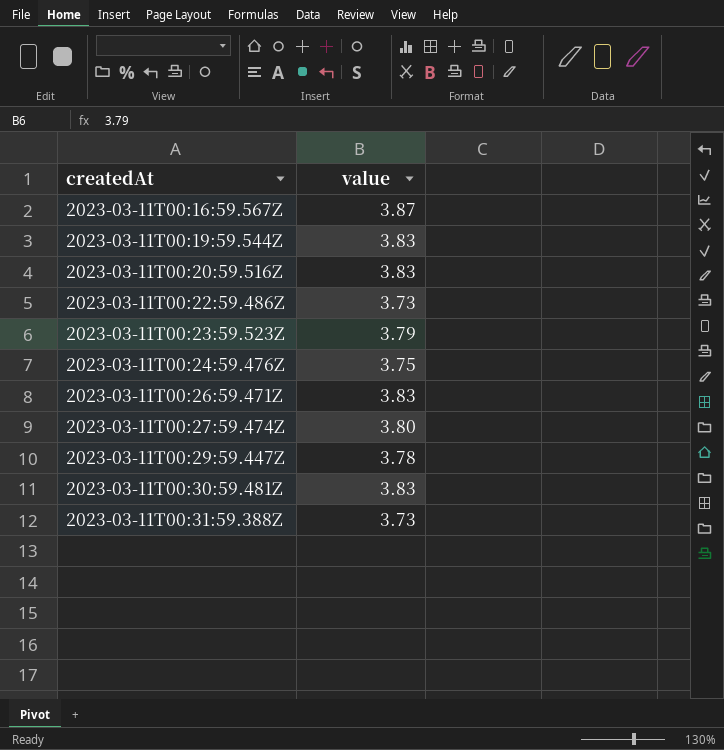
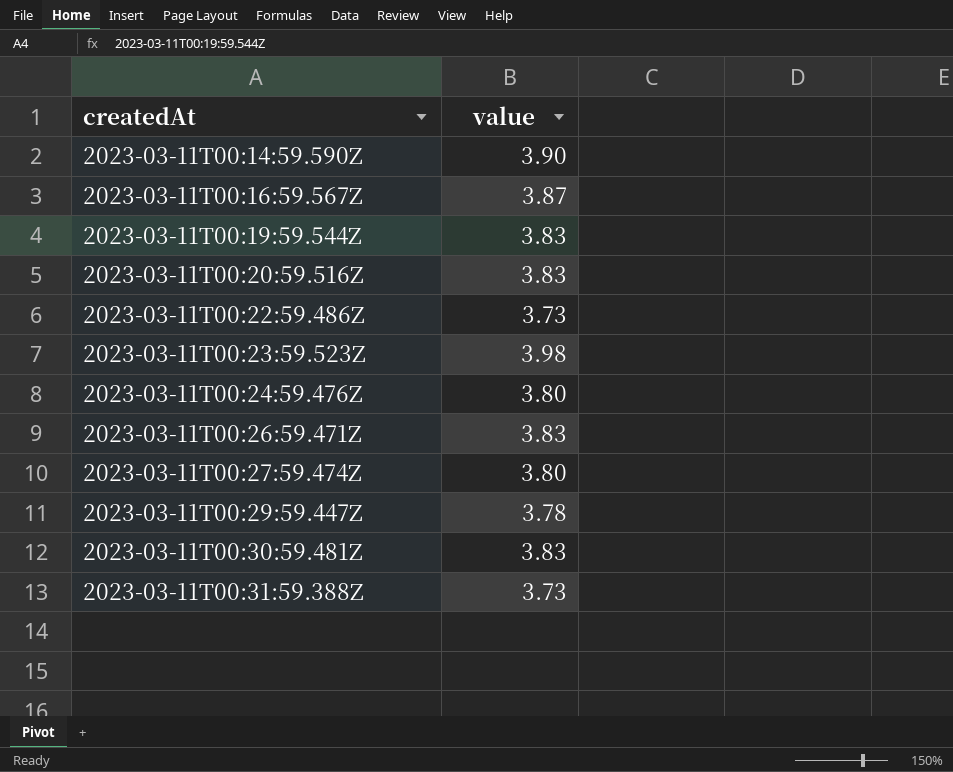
row 2023-03-11T00:14:59.590Z: none -> 3.90
2023-03-11T00:23:59.523Z | value: 3.79 -> 3.98
2023-03-11T00:24:59.476Z | value: 3.75 -> 3.80

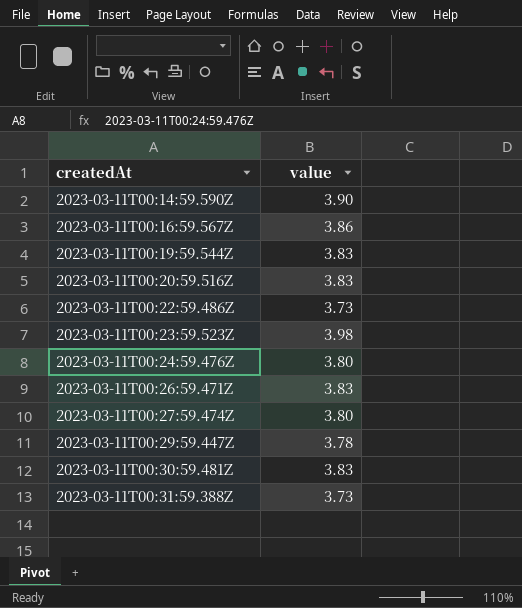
2023-03-11T00:16:59.567Z | value: 3.87 -> 3.86

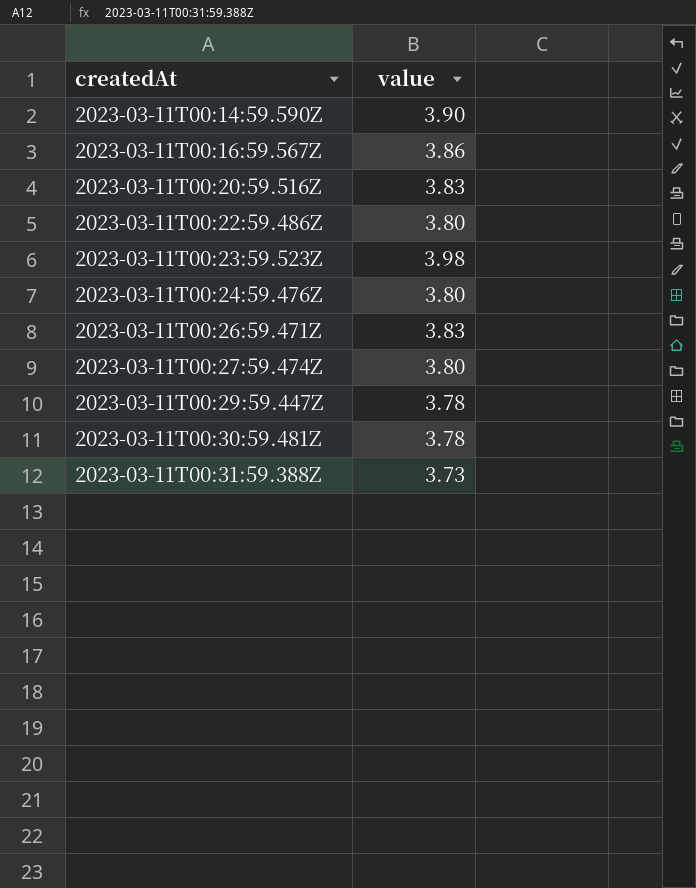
row 2023-03-11T00:19:59.544Z: 3.83 -> none
2023-03-11T00:22:59.486Z | value: 3.73 -> 3.80
2023-03-11T00:30:59.481Z | value: 3.83 -> 3.78

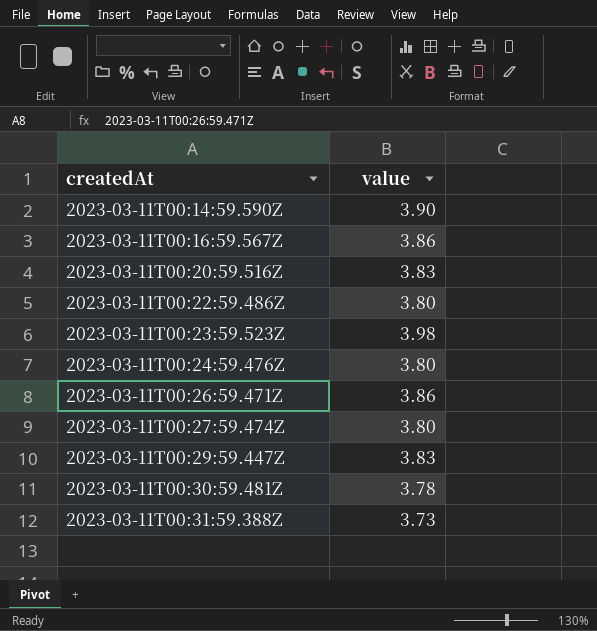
2023-03-11T00:26:59.471Z | value: 3.83 -> 3.86
2023-03-11T00:29:59.447Z | value: 3.78 -> 3.83

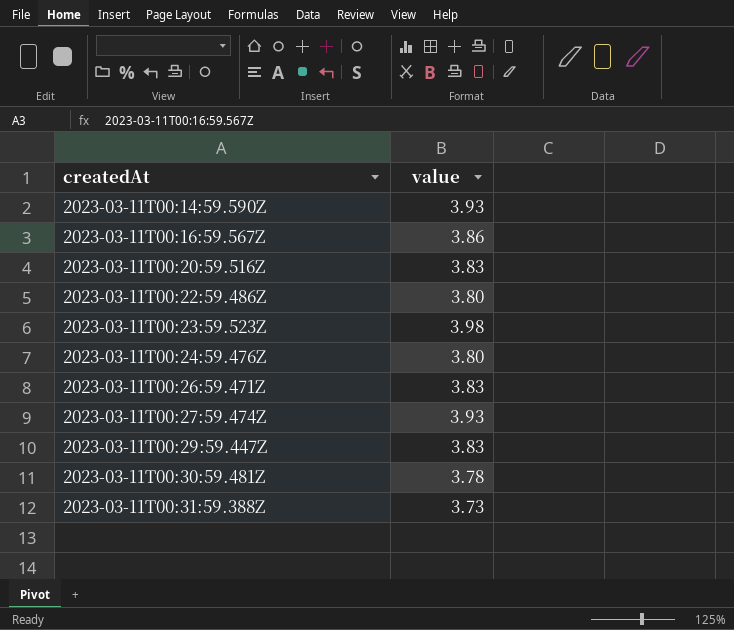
2023-03-11T00:14:59.590Z | value: 3.90 -> 3.93
2023-03-11T00:26:59.471Z | value: 3.86 -> 3.83
2023-03-11T00:27:59.474Z | value: 3.80 -> 3.93

